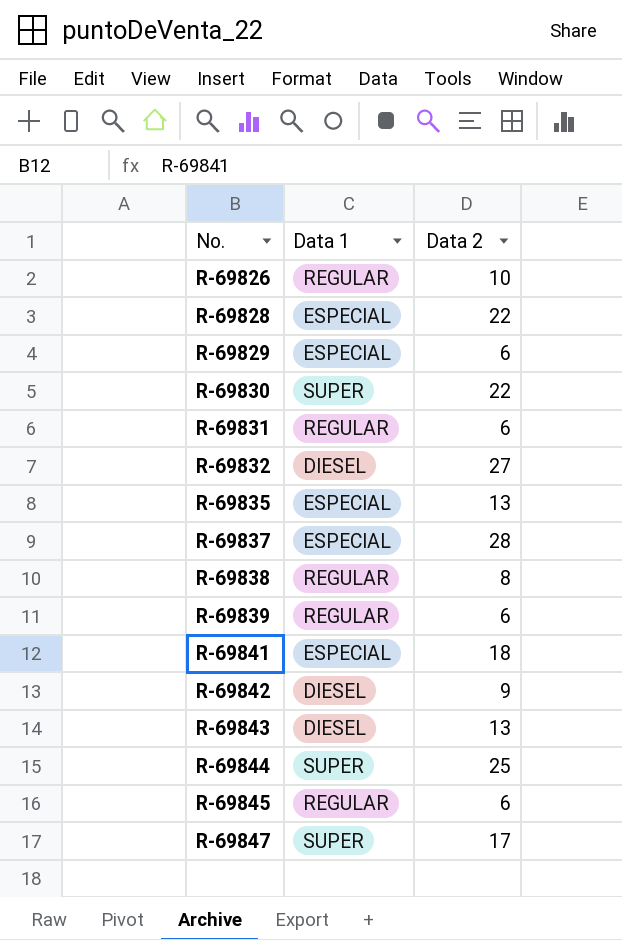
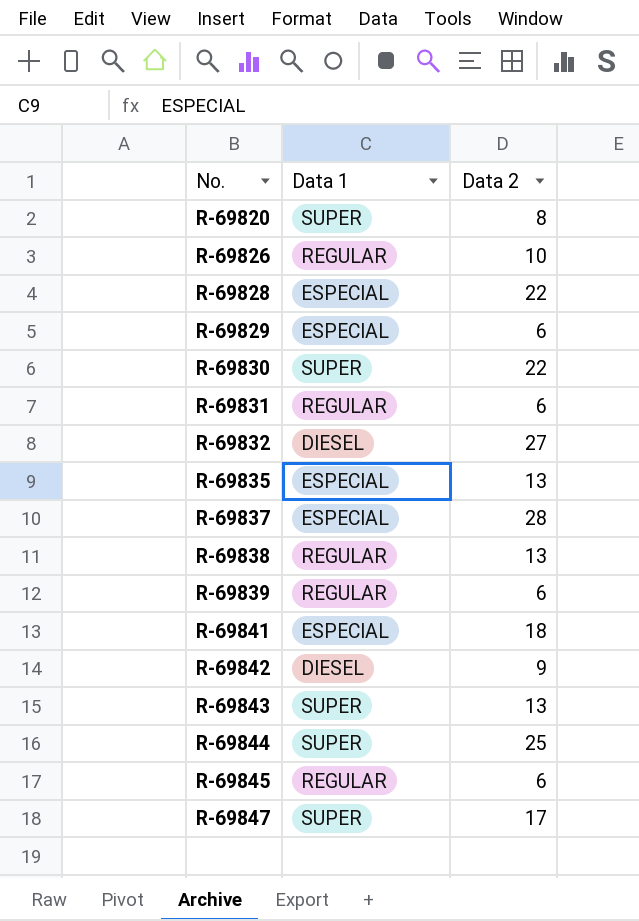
row R-69820: none -> SUPER | 8
R-69838 | Data 2: 8 -> 13
R-69843 | Data 1: DIESEL -> SUPER

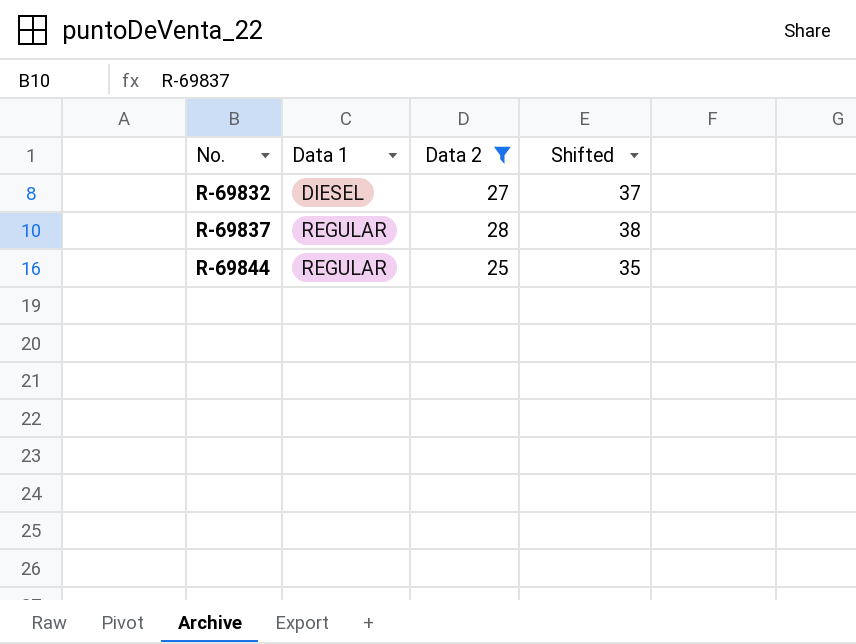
filter: none -> Data 2 >= 25
column Shifted | formula: none -> [Data 2] + 10
R-69837 | Data 1: ESPECIAL -> REGULAR
R-69844 | Data 1: SUPER -> REGULAR

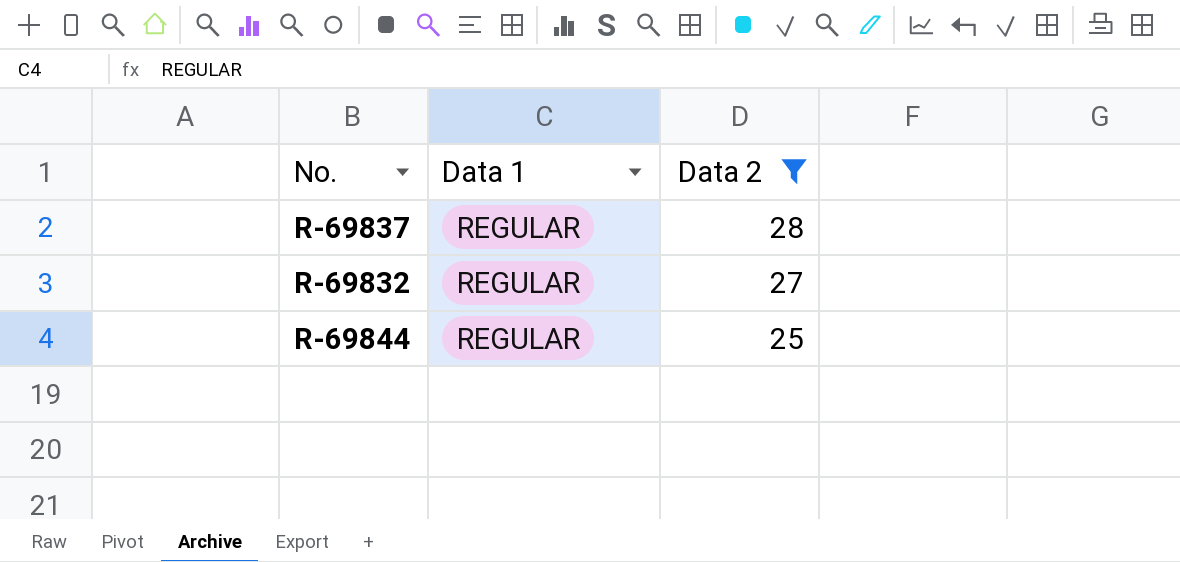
row order: No. ascending -> Data 2 descending
column Shifted | formula: [Data 2] + 10 -> none
R-69832 | Data 1: DIESEL -> REGULAR

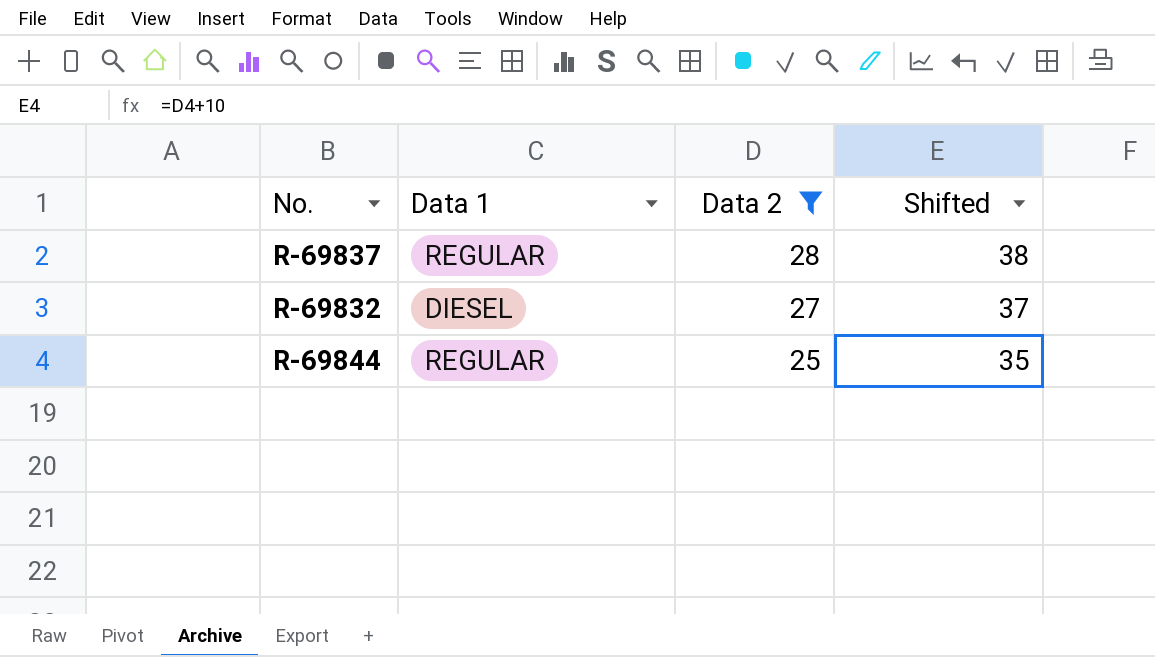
column Shifted | formula: none -> [Data 2] + 10
R-69832 | Data 1: REGULAR -> DIESEL

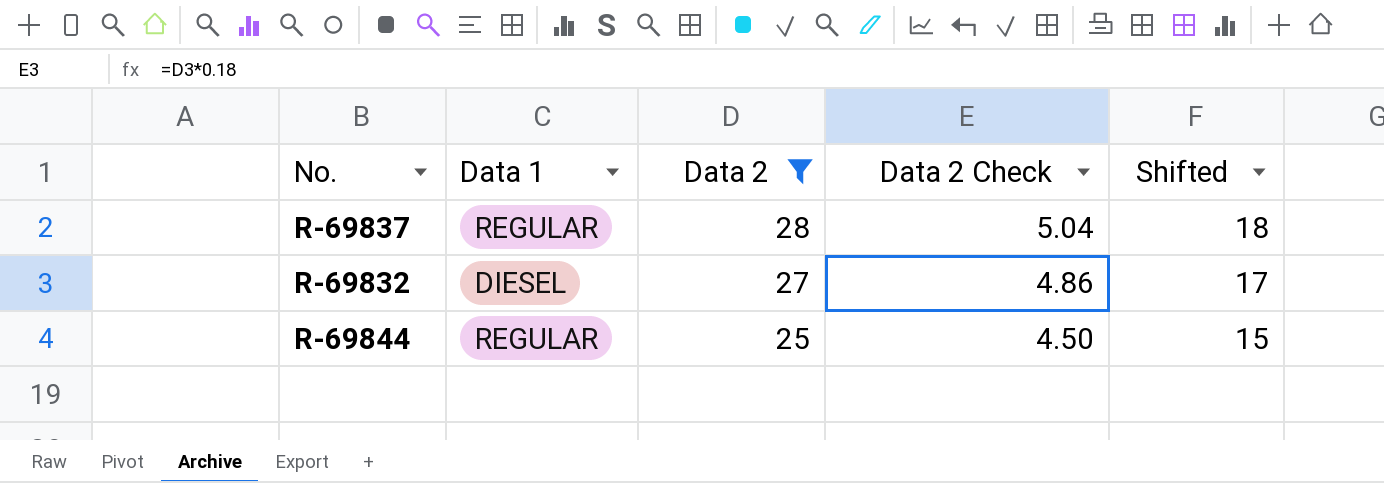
column Data 2 Check | formula: none -> [Data 2] * 0.18
column Shifted | formula: [Data 2] + 10 -> [Data 2] - 10

